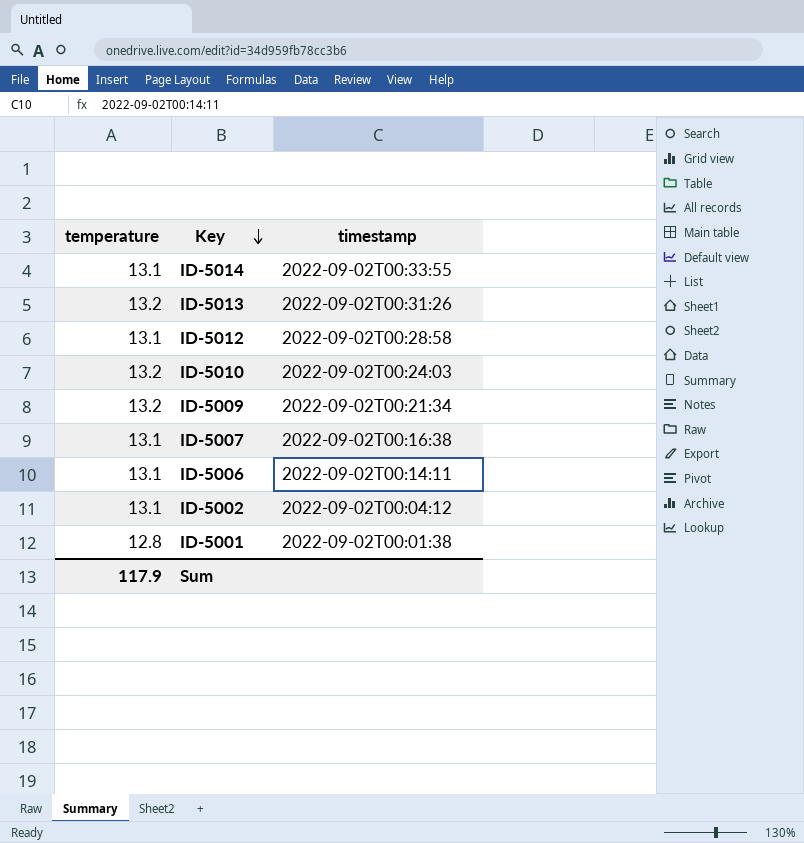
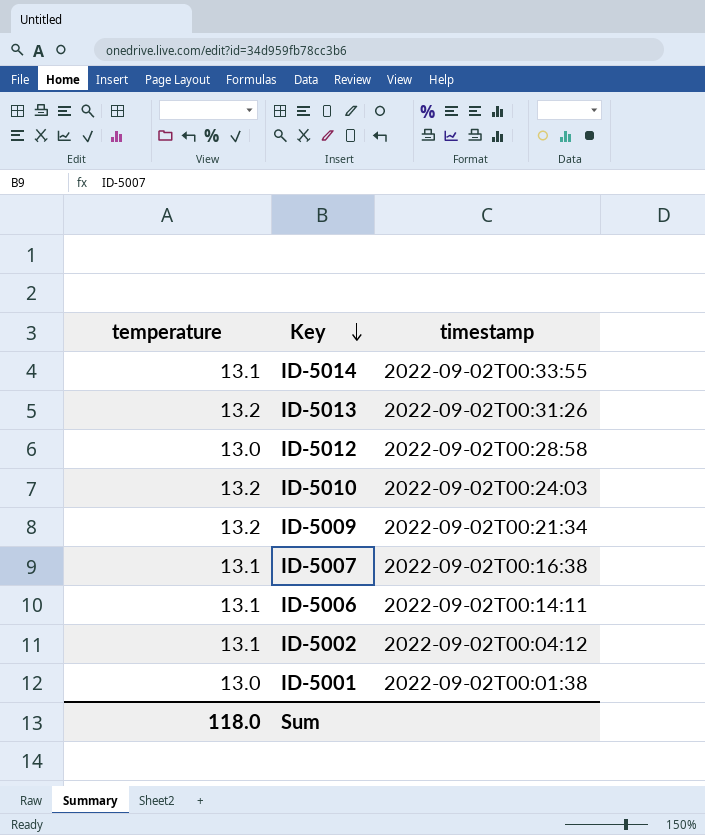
ID-5012 | temperature: 13.1 -> 13.0
ID-5001 | temperature: 12.8 -> 13.0
Sum | temperature: 117.9 -> 118.0

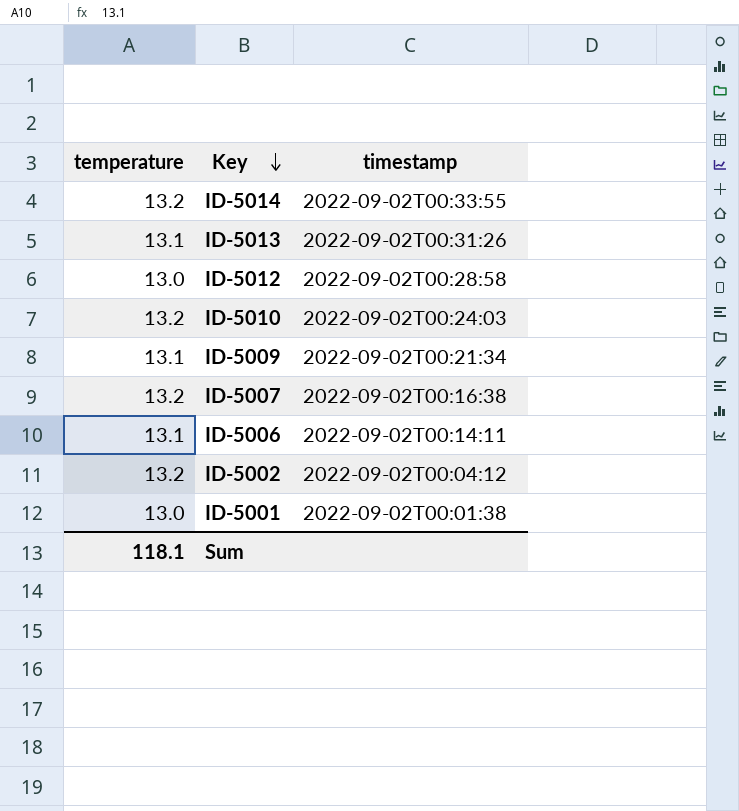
ID-5014 | temperature: 13.1 -> 13.2
ID-5013 | temperature: 13.2 -> 13.1
ID-5009 | temperature: 13.2 -> 13.1
ID-5007 | temperature: 13.1 -> 13.2
ID-5002 | temperature: 13.1 -> 13.2
Sum | temperature: 118.0 -> 118.1

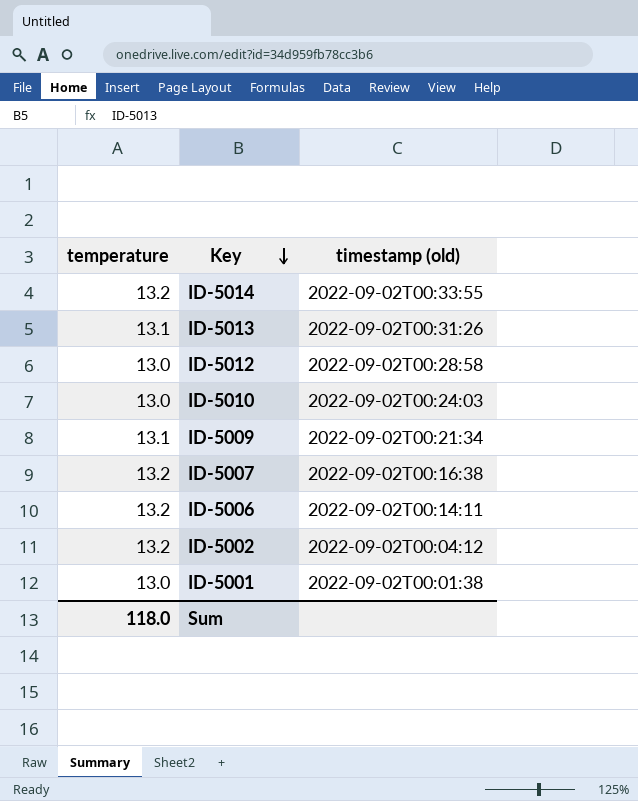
column name: timestamp -> timestamp (old)
ID-5010 | temperature: 13.2 -> 13.0
ID-5006 | temperature: 13.1 -> 13.2
Sum | temperature: 118.1 -> 118.0

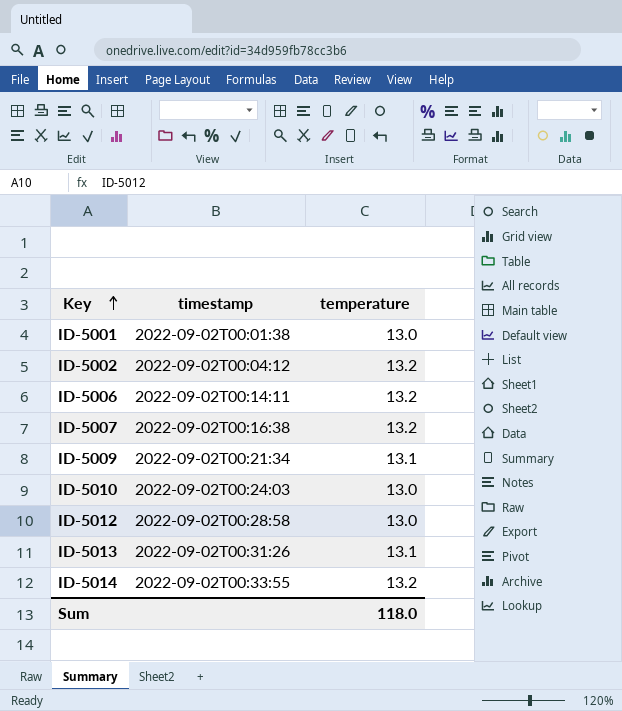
row order: Key descending -> Key ascending
column name: timestamp (old) -> timestamp
column temperature | position: 1 -> 3

